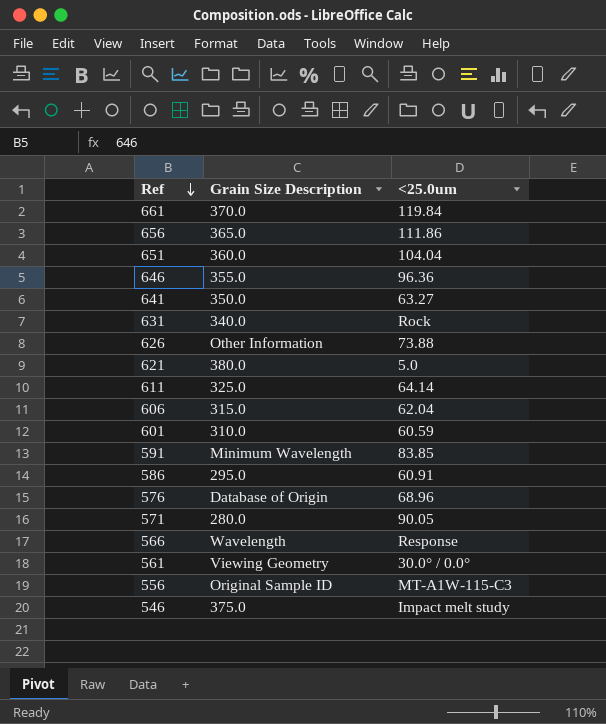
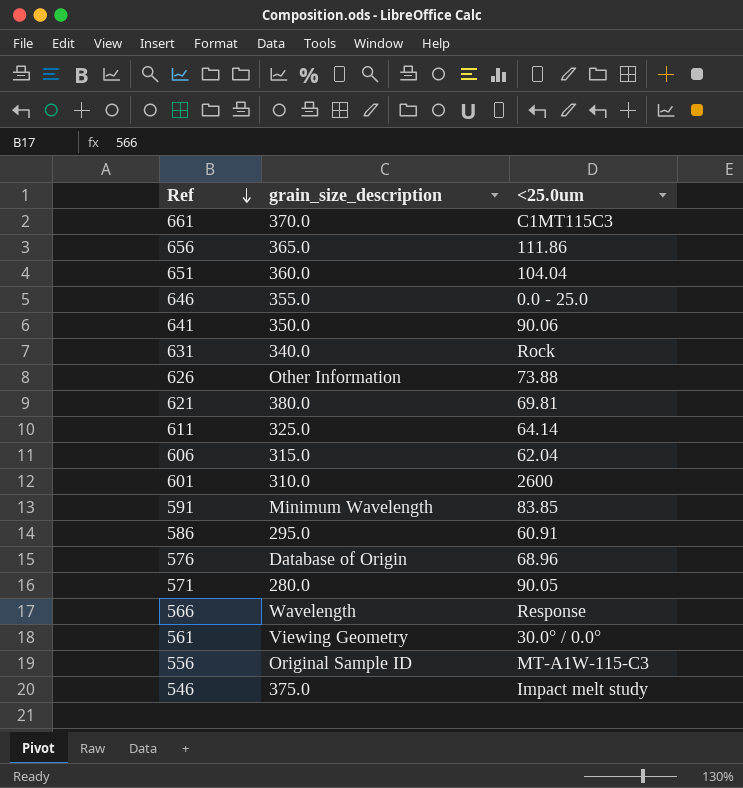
column name: Grain Size Description -> grain_size_description
661 | <25.0um: 119.84 -> C1MT115C3
646 | <25.0um: 96.36 -> 0.0 - 25.0
641 | <25.0um: 63.27 -> 90.06
621 | <25.0um: 5.0 -> 69.81
601 | <25.0um: 60.59 -> 2600

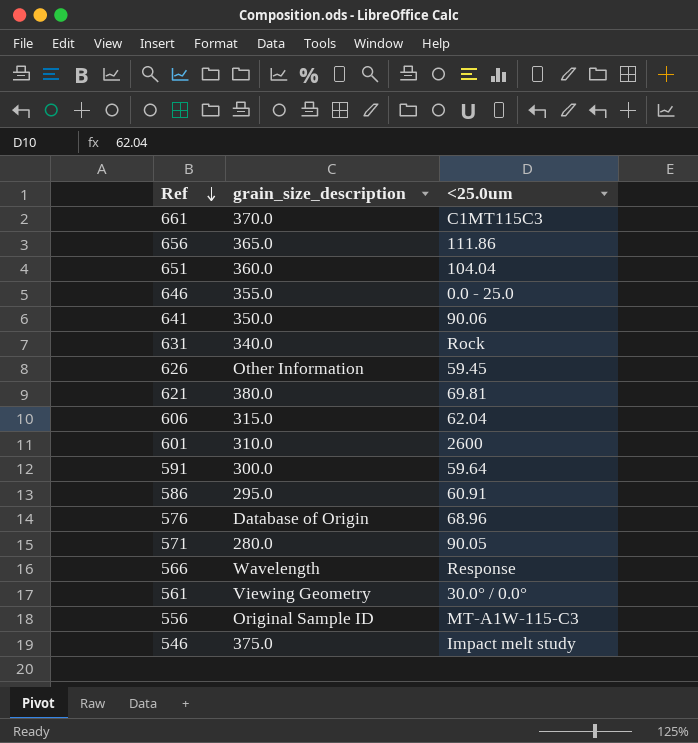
row 611: 325.0 | 64.14 -> none
626 | <25.0um: 73.88 -> 59.45
591 | grain_size_description: Minimum Wavelength -> 300.0
591 | <25.0um: 83.85 -> 59.64

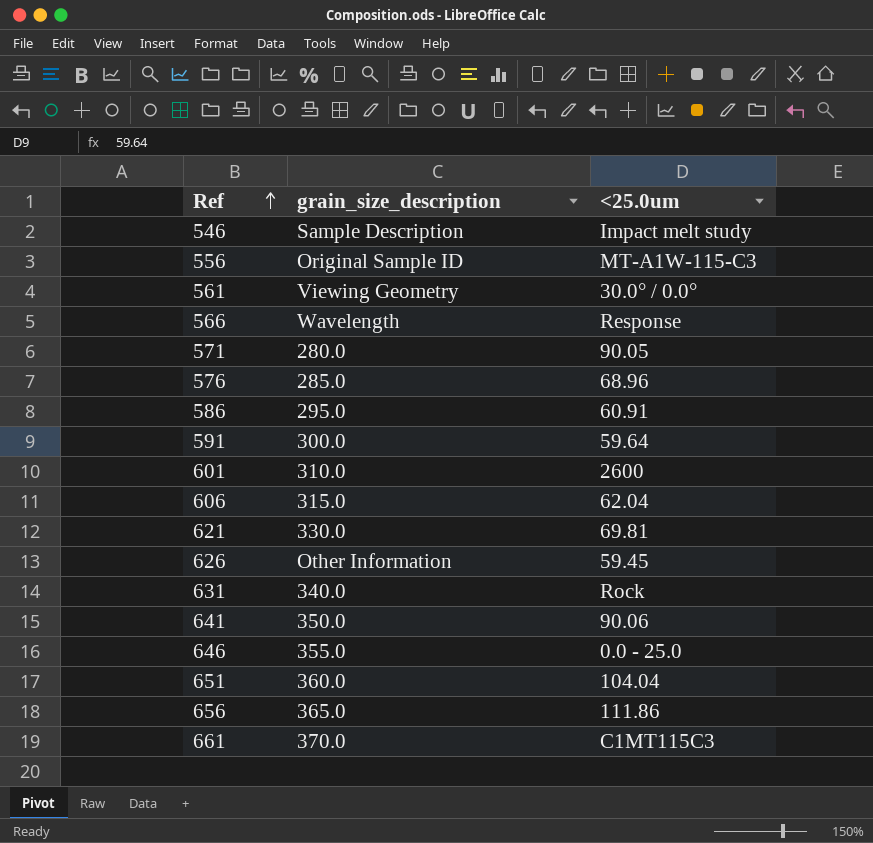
row order: Ref descending -> Ref ascending
546 | grain_size_description: 375.0 -> Sample Description
576 | grain_size_description: Database of Origin -> 285.0
621 | grain_size_description: 380.0 -> 330.0

